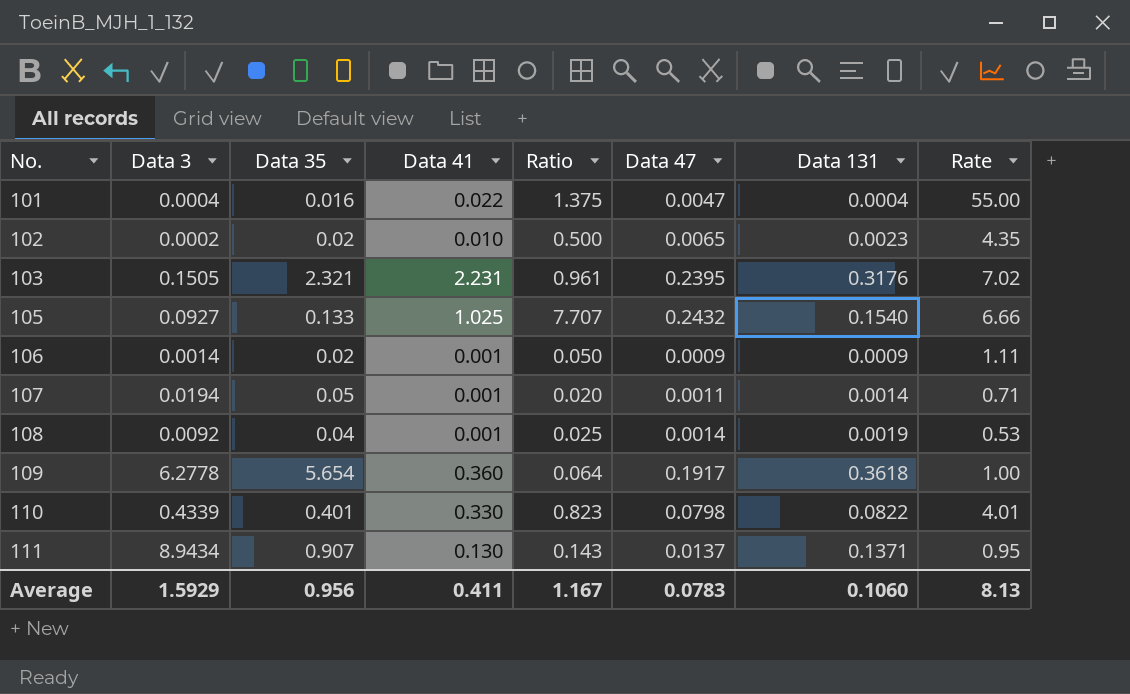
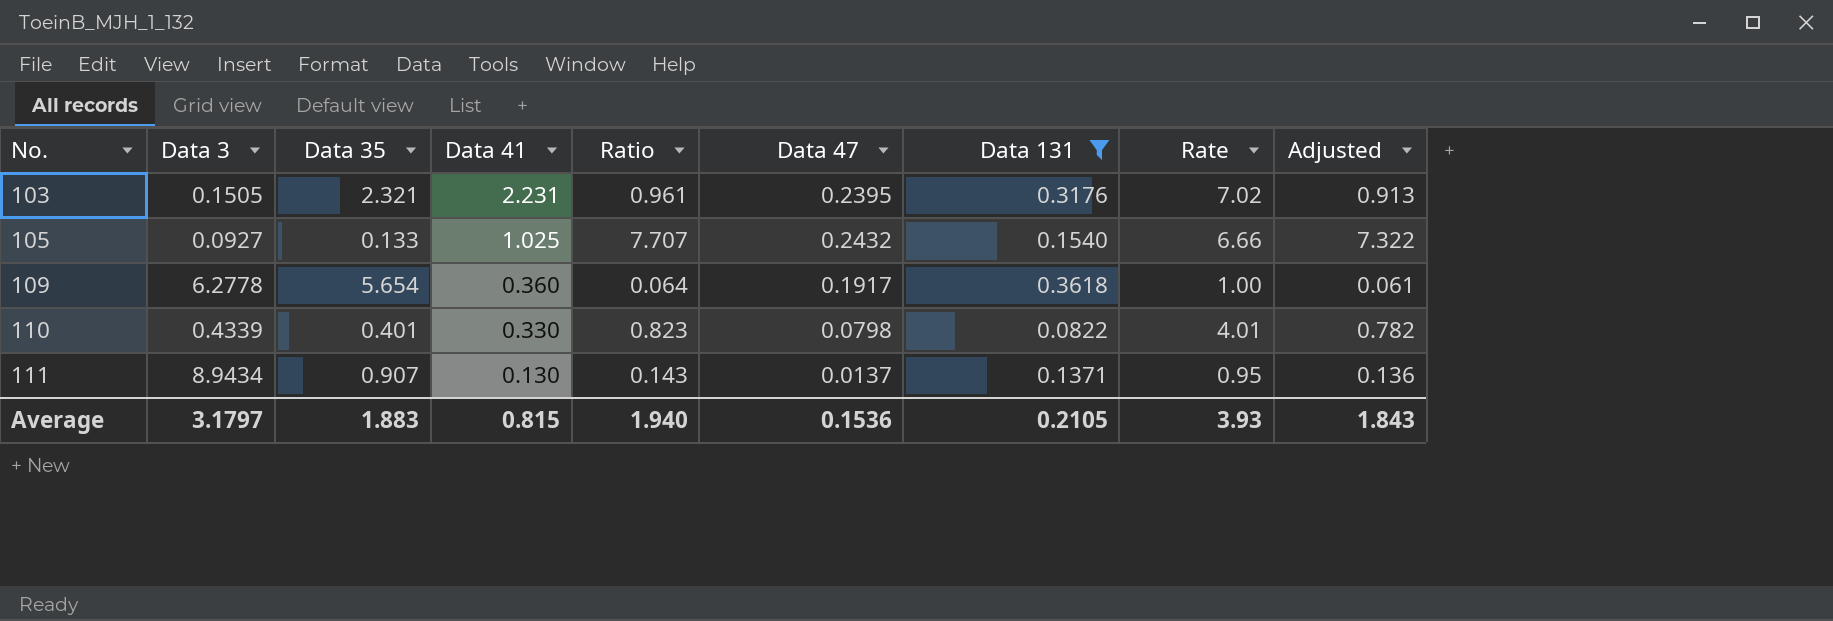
filter: none -> Data 131 >= 0.0822
column Adjusted | formula: none -> [Ratio] * 0.95
Average | Data 3: 1.5929 -> 3.1797
Average | Data 35: 0.956 -> 1.883
Average | Data 41: 0.411 -> 0.815
Average | Ratio: 1.167 -> 1.940
Average | Data 47: 0.0783 -> 0.1536
Average | Data 131: 0.1060 -> 0.2105
Average | Rate: 8.13 -> 3.93

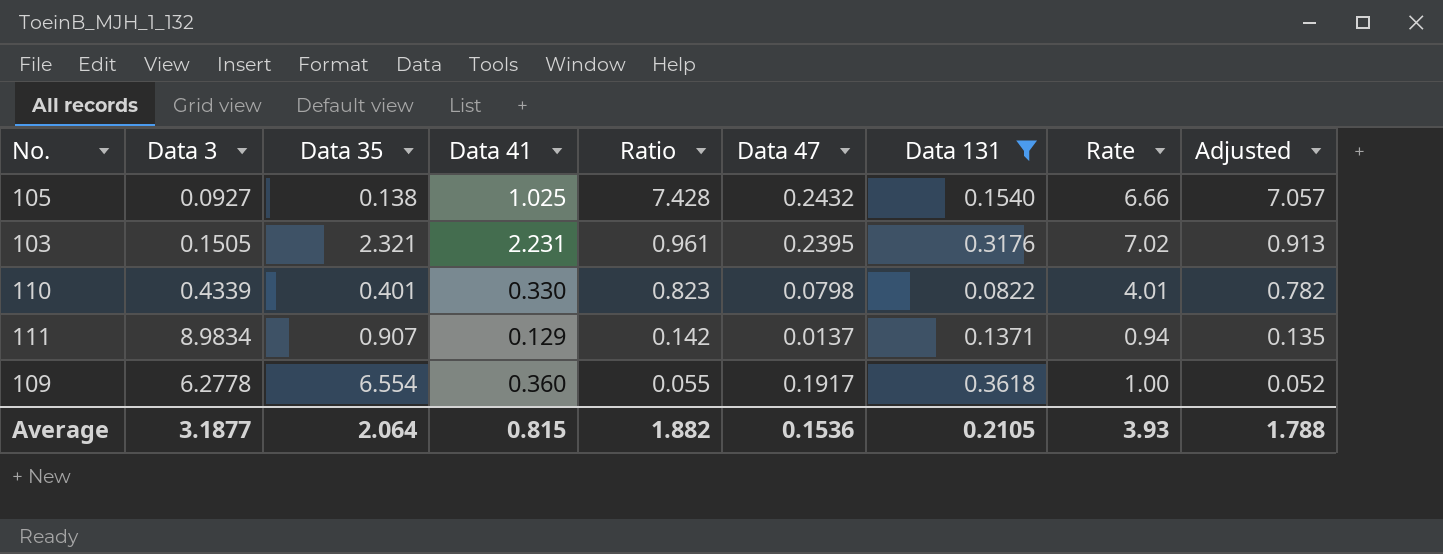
row order: No. ascending -> Ratio descending
105 | Data 35: 0.133 -> 0.138
105 | Ratio: 7.707 -> 7.428
105 | Adjusted: 7.322 -> 7.057
111 | Data 3: 8.9434 -> 8.9834
111 | Data 41: 0.130 -> 0.129
111 | Ratio: 0.143 -> 0.142
111 | Rate: 0.95 -> 0.94
111 | Adjusted: 0.136 -> 0.135
109 | Data 35: 5.654 -> 6.554
109 | Ratio: 0.064 -> 0.055
109 | Adjusted: 0.061 -> 0.052
Average | Data 3: 3.1797 -> 3.1877
Average | Data 35: 1.883 -> 2.064
Average | Ratio: 1.940 -> 1.882
Average | Adjusted: 1.843 -> 1.788

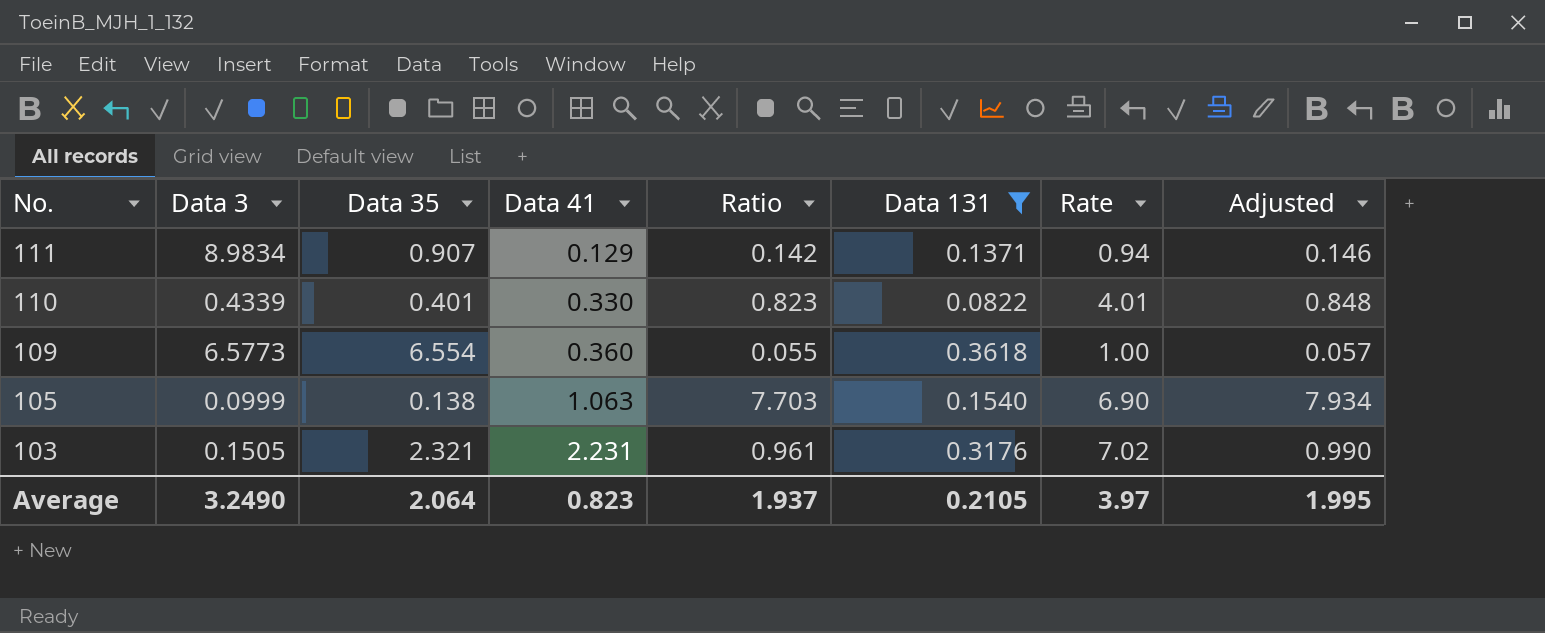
row order: Ratio descending -> No. descending
column Data 47 | position: 6 -> none
column Adjusted | formula: [Ratio] * 0.95 -> [Ratio] * 1.03
109 | Data 3: 6.2778 -> 6.5773
105 | Data 3: 0.0927 -> 0.0999
105 | Data 41: 1.025 -> 1.063
105 | Ratio: 7.428 -> 7.703
105 | Rate: 6.66 -> 6.90
Average | Data 3: 3.1877 -> 3.2490
Average | Data 41: 0.815 -> 0.823
Average | Ratio: 1.882 -> 1.937
Average | Rate: 3.93 -> 3.97
Average | Adjusted: 1.788 -> 1.995

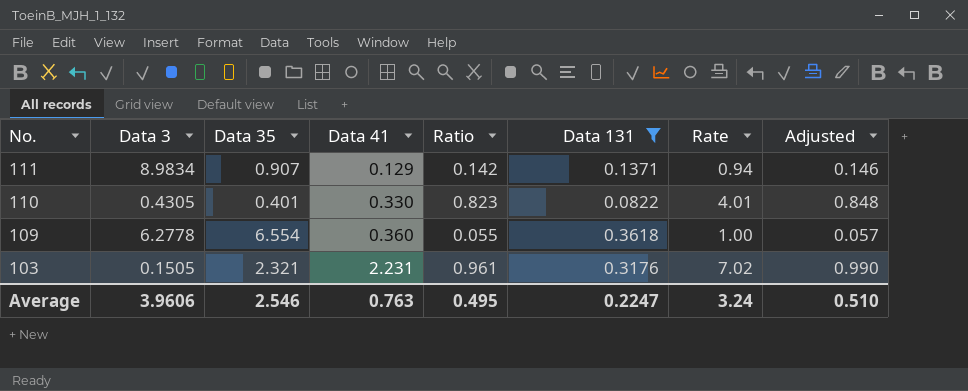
row 105: 0.0999 | 0.138 | 1.063 | 7.703 | 0.1540 | 6.90 | 7.934 -> none
110 | Data 3: 0.4339 -> 0.4305
109 | Data 3: 6.5773 -> 6.2778
Average | Data 3: 3.2490 -> 3.9606
Average | Data 35: 2.064 -> 2.546
Average | Data 41: 0.823 -> 0.763
Average | Ratio: 1.937 -> 0.495
Average | Data 131: 0.2105 -> 0.2247
Average | Rate: 3.97 -> 3.24
Average | Adjusted: 1.995 -> 0.510

